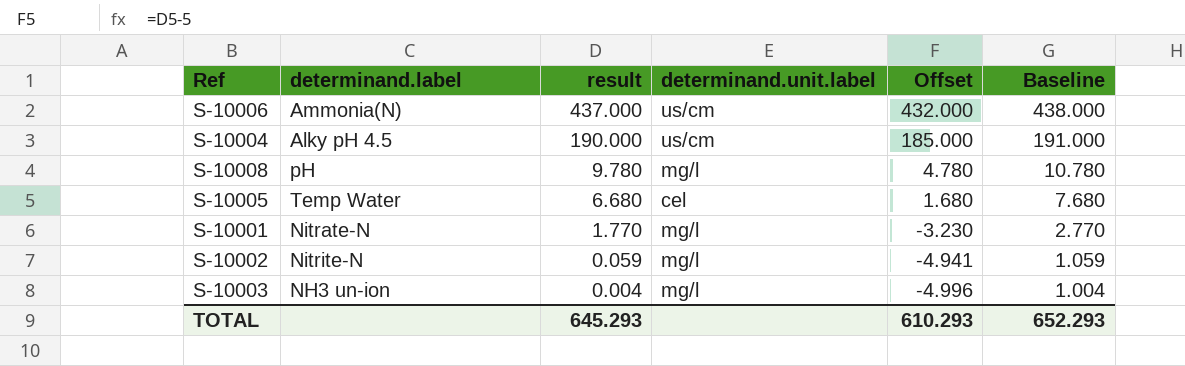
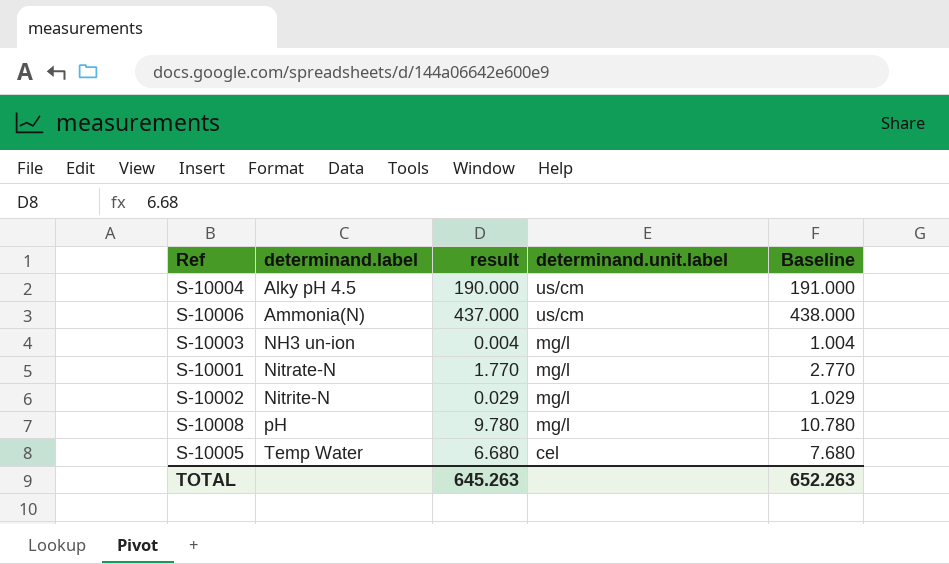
row order: result descending -> determinand.label ascending
column Offset | formula: [result] - 5 -> none
S-10002 | result: 0.059 -> 0.029
S-10002 | Baseline: 1.059 -> 1.029
TOTAL | result: 645.293 -> 645.263
TOTAL | Baseline: 652.293 -> 652.263

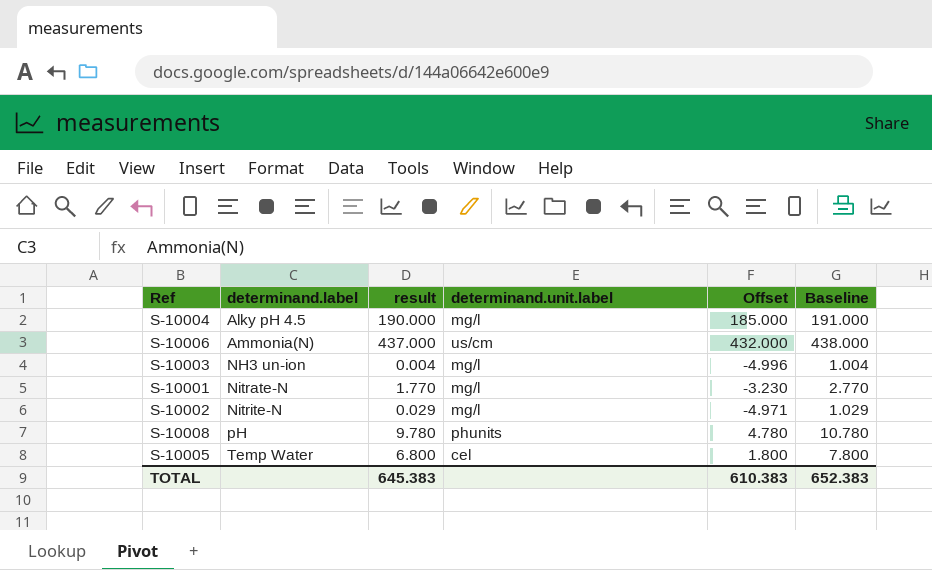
column Offset | formula: none -> [result] - 5
S-10004 | determinand.unit.label: us/cm -> mg/l
S-10008 | determinand.unit.label: mg/l -> phunits
S-10005 | result: 6.680 -> 6.800
S-10005 | Baseline: 7.680 -> 7.800
TOTAL | result: 645.263 -> 645.383
TOTAL | Baseline: 652.263 -> 652.383

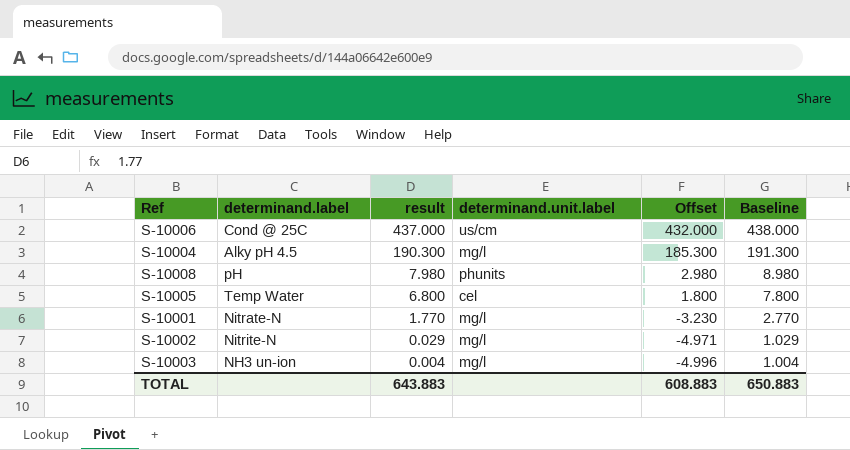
row order: determinand.label ascending -> result descending
S-10006 | determinand.label: Ammonia(N) -> Cond @ 25C
S-10004 | result: 190.000 -> 190.300
S-10004 | Offset: 185.000 -> 185.300
S-10004 | Baseline: 191.000 -> 191.300
S-10008 | result: 9.780 -> 7.980
S-10008 | Offset: 4.780 -> 2.980
S-10008 | Baseline: 10.780 -> 8.980
TOTAL | result: 645.383 -> 643.883
TOTAL | Offset: 610.383 -> 608.883
TOTAL | Baseline: 652.383 -> 650.883

